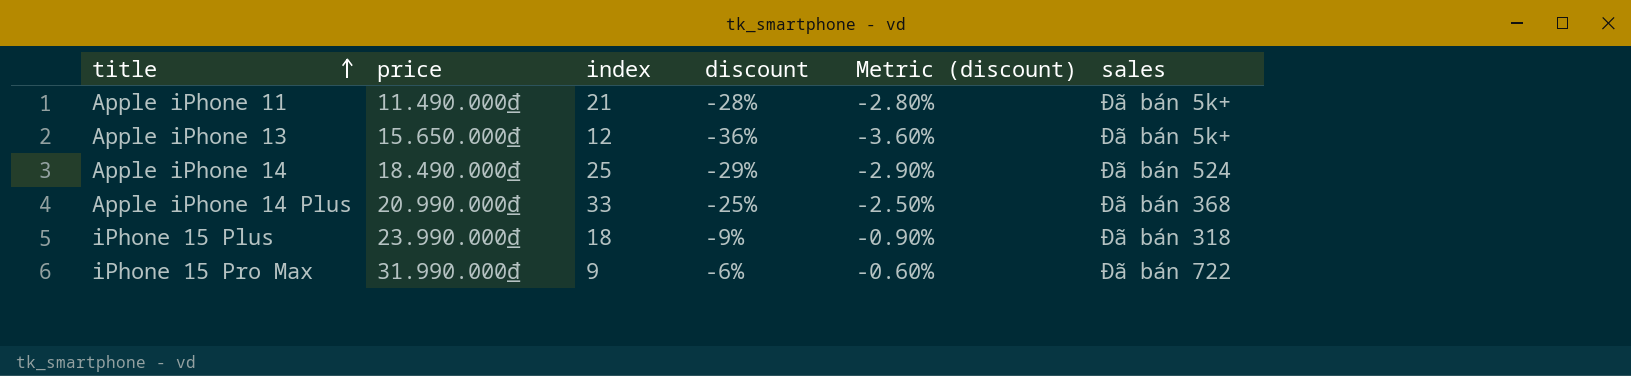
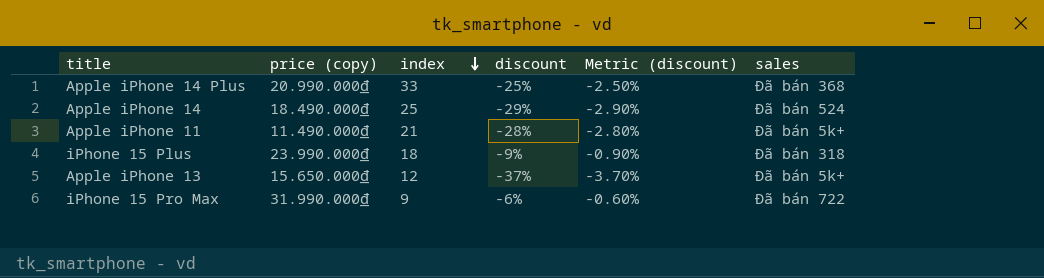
row order: title ascending -> index descending
column name: price -> price (copy)
Apple iPhone 13 | discount: -36% -> -37%
Apple iPhone 13 | Metric (discount): -3.60% -> -3.70%

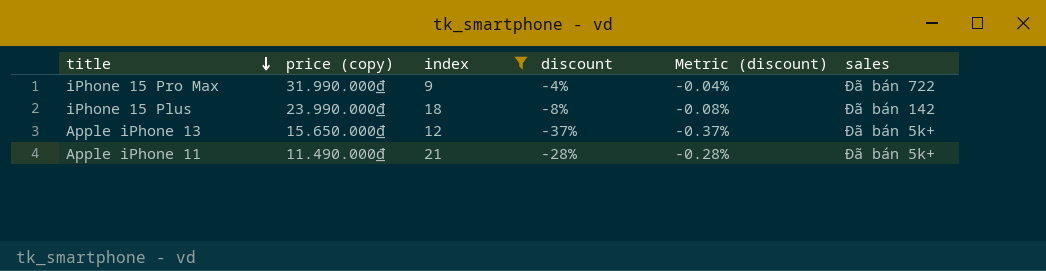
filter: none -> index <= 21
row order: index descending -> title descending
column Metric (discount) | formula: [discount] * 0.1 -> [discount] * 0.01
iPhone 15 Pro Max | discount: -6% -> -4%
iPhone 15 Plus | discount: -9% -> -8%
iPhone 15 Plus | sales: Đã bán 318 -> Đã bán 142

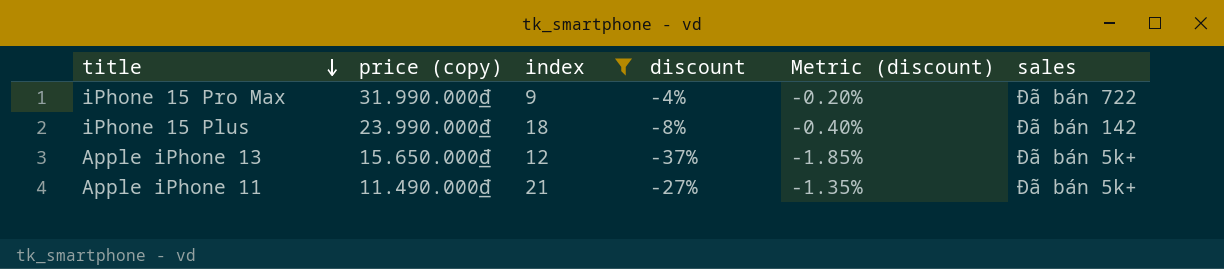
column Metric (discount) | formula: [discount] * 0.01 -> [discount] * 0.05
Apple iPhone 11 | discount: -28% -> -27%

